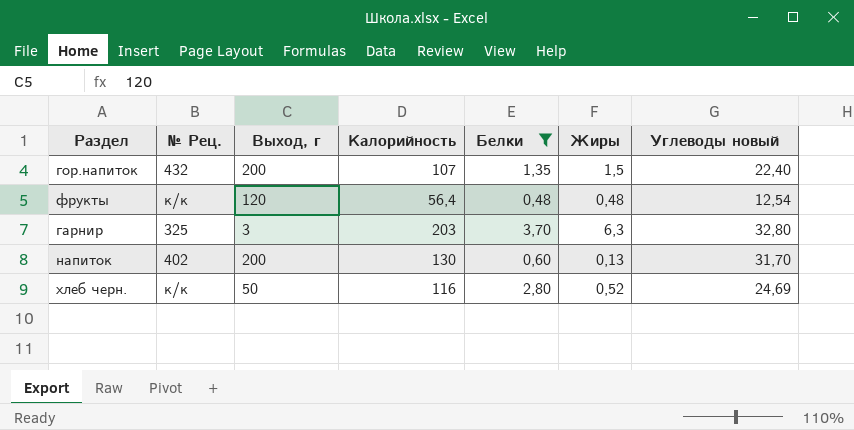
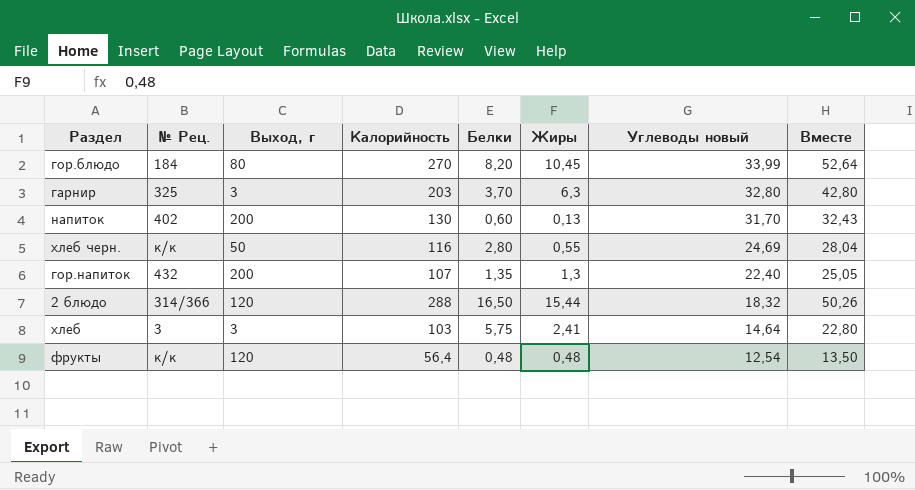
filter: Белки <= 3,70 -> none
row order: none -> Углеводы новый descending
column Вместе | formula: none -> [Белки] + [Жиры] + [Углеводы новый]
хлеб черн. | Жиры: 0,52 -> 0,55
гор.напиток | Жиры: 1,5 -> 1,3

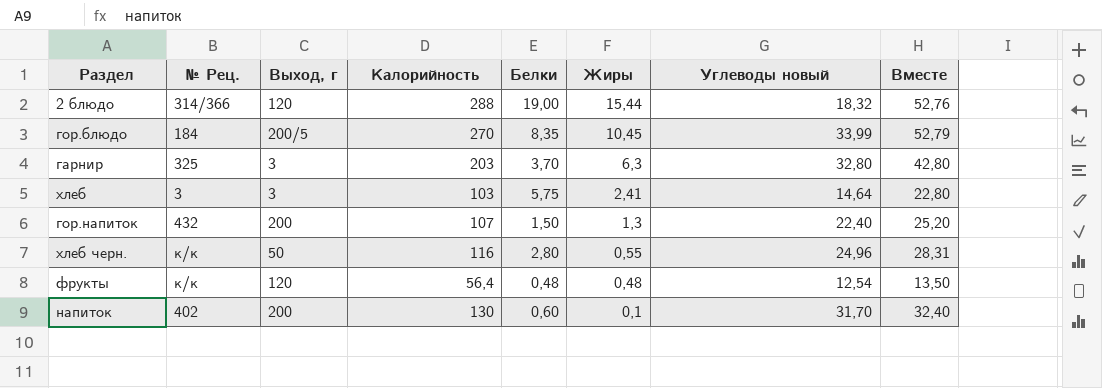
row order: Углеводы новый descending -> Жиры descending
2 блюдо | Белки: 16,50 -> 19,00
2 блюдо | Вместе: 50,26 -> 52,76
гор.блюдо | Выход, г: 80 -> 200/5
гор.блюдо | Белки: 8,20 -> 8,35
гор.блюдо | Вместе: 52,64 -> 52,79
гор.напиток | Белки: 1,35 -> 1,50
гор.напиток | Вместе: 25,05 -> 25,20
хлеб черн. | Углеводы новый: 24,69 -> 24,96
хлеб черн. | Вместе: 28,04 -> 28,31
напиток | Жиры: 0,13 -> 0,1
напиток | Вместе: 32,43 -> 32,40

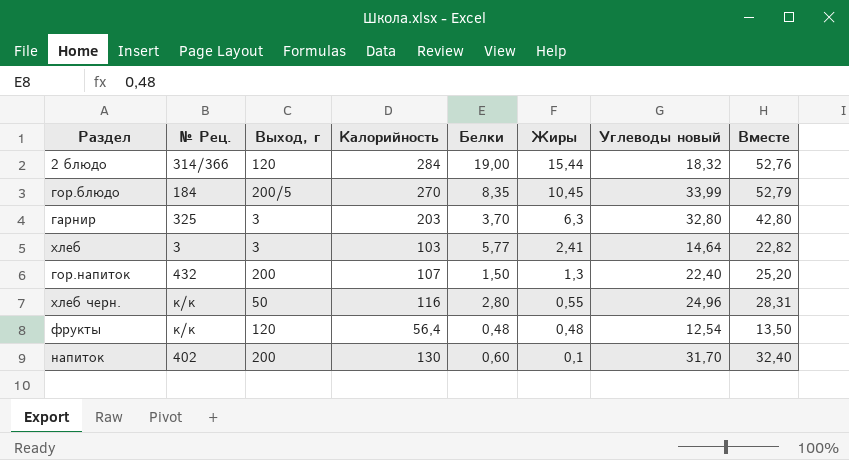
2 блюдо | Калорийность: 288 -> 284
хлеб | Белки: 5,75 -> 5,77
хлеб | Вместе: 22,80 -> 22,82

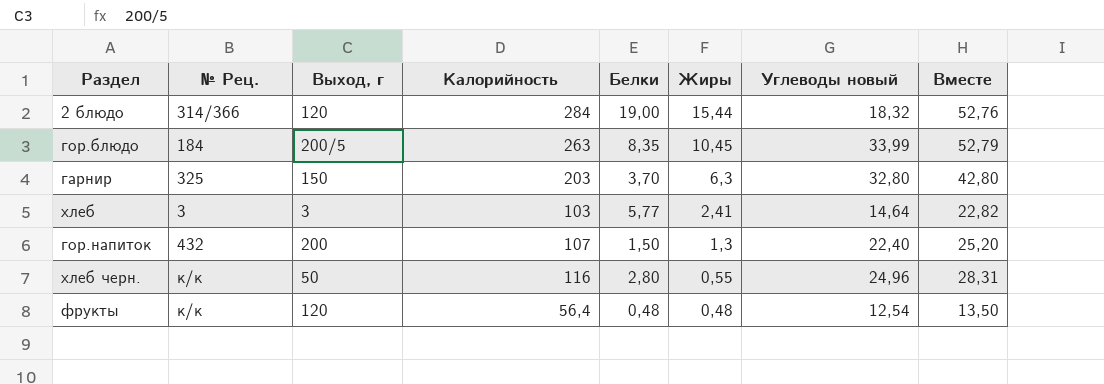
row напиток: 402 | 200 | 130 | 0,60 | 0,1 | 31,70 | 32,40 -> none
гор.блюдо | Калорийность: 270 -> 263
гарнир | Выход, г: 3 -> 150

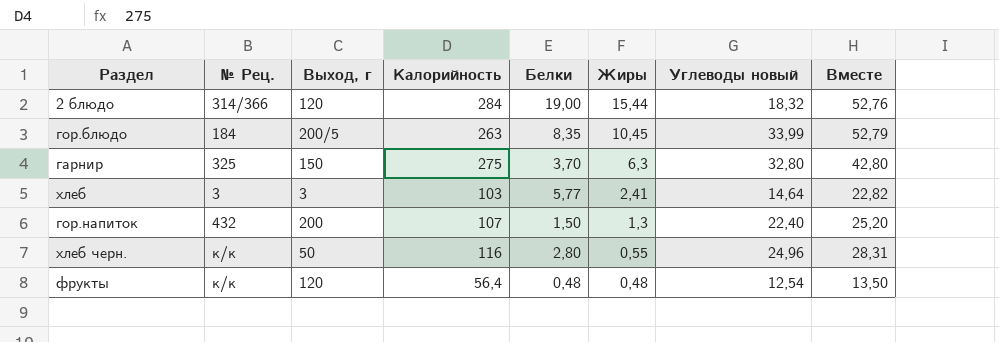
гарнир | Калорийность: 203 -> 275

